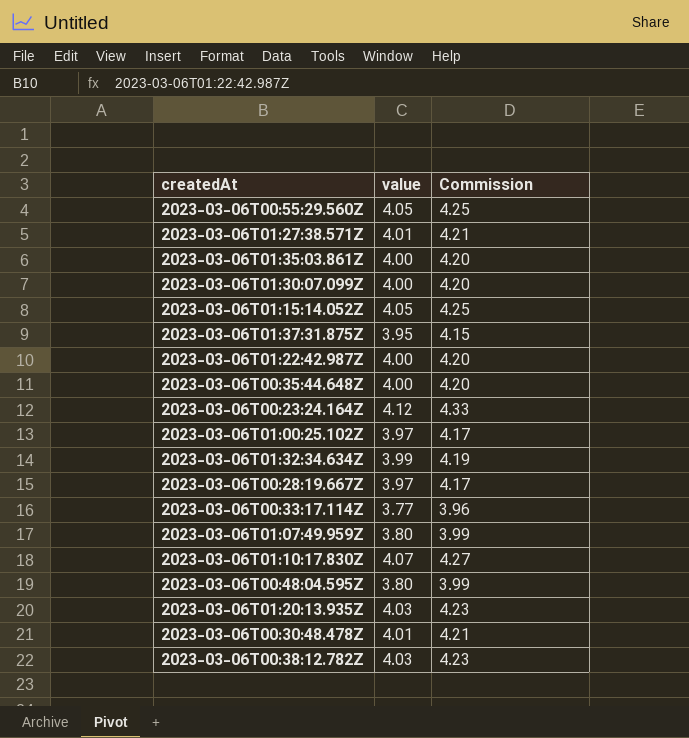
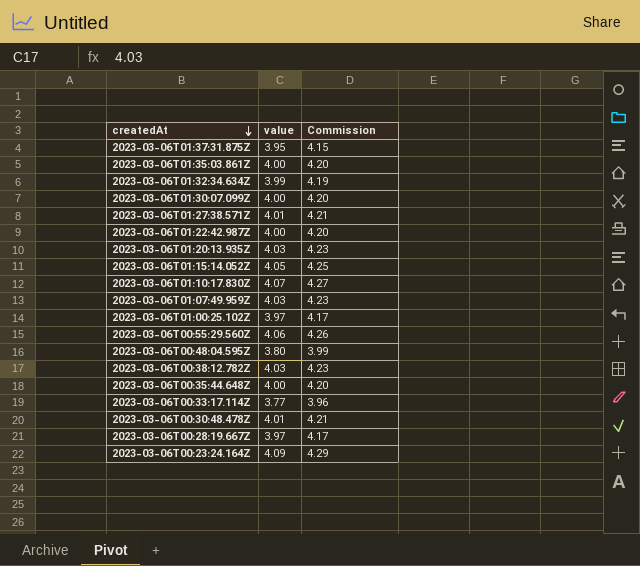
row order: none -> createdAt descending
2023-03-06T01:07:49.959Z | value: 3.80 -> 4.03
2023-03-06T01:07:49.959Z | Commission: 3.99 -> 4.23
2023-03-06T00:55:29.560Z | value: 4.05 -> 4.06
2023-03-06T00:55:29.560Z | Commission: 4.25 -> 4.26
2023-03-06T00:23:24.164Z | value: 4.12 -> 4.09
2023-03-06T00:23:24.164Z | Commission: 4.33 -> 4.29

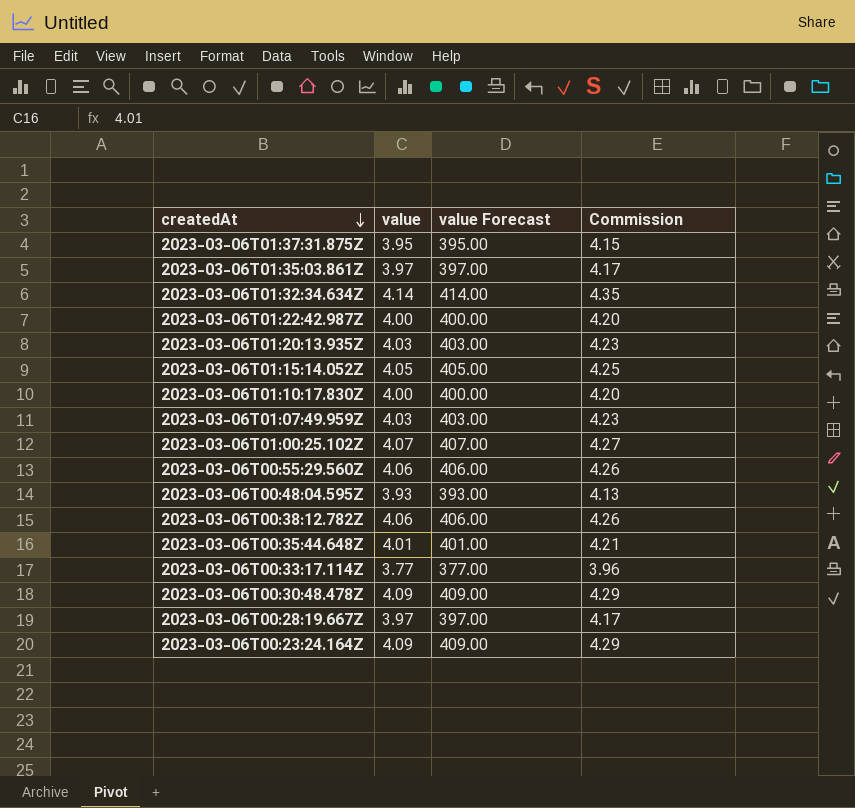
column value Forecast | formula: none -> [value] * 100
row 2023-03-06T01:30:07.099Z: 4.00 | 4.20 -> none
row 2023-03-06T01:27:38.571Z: 4.01 | 4.21 -> none
2023-03-06T01:35:03.861Z | value: 4.00 -> 3.97
2023-03-06T01:35:03.861Z | Commission: 4.20 -> 4.17
2023-03-06T01:32:34.634Z | value: 3.99 -> 4.14
2023-03-06T01:32:34.634Z | Commission: 4.19 -> 4.35
2023-03-06T01:10:17.830Z | value: 4.07 -> 4.00
2023-03-06T01:10:17.830Z | Commission: 4.27 -> 4.20
2023-03-06T01:00:25.102Z | value: 3.97 -> 4.07
2023-03-06T01:00:25.102Z | Commission: 4.17 -> 4.27
2023-03-06T00:48:04.595Z | value: 3.80 -> 3.93
2023-03-06T00:48:04.595Z | Commission: 3.99 -> 4.13
2023-03-06T00:38:12.782Z | value: 4.03 -> 4.06
2023-03-06T00:38:12.782Z | Commission: 4.23 -> 4.26
2023-03-06T00:35:44.648Z | value: 4.00 -> 4.01
2023-03-06T00:35:44.648Z | Commission: 4.20 -> 4.21
2023-03-06T00:30:48.478Z | value: 4.01 -> 4.09
2023-03-06T00:30:48.478Z | Commission: 4.21 -> 4.29

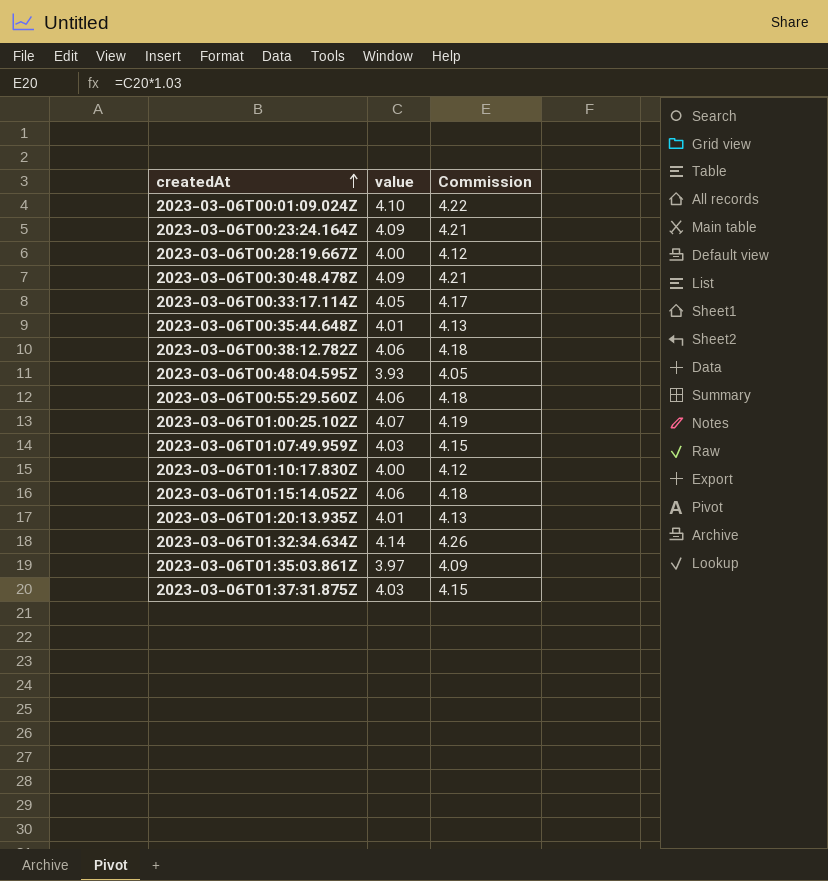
row order: createdAt descending -> createdAt ascending
column value Forecast | formula: [value] * 100 -> none
column Commission | formula: [value] * 1.05 -> [value] * 1.03
row 2023-03-06T01:22:42.987Z: 4.00 | 400.00 | 4.20 -> none
row 2023-03-06T00:01:09.024Z: none -> 4.10 | 4.22
2023-03-06T00:28:19.667Z | value: 3.97 -> 4.00
2023-03-06T00:33:17.114Z | value: 3.77 -> 4.05
2023-03-06T01:15:14.052Z | value: 4.05 -> 4.06
2023-03-06T01:20:13.935Z | value: 4.03 -> 4.01
2023-03-06T01:37:31.875Z | value: 3.95 -> 4.03

